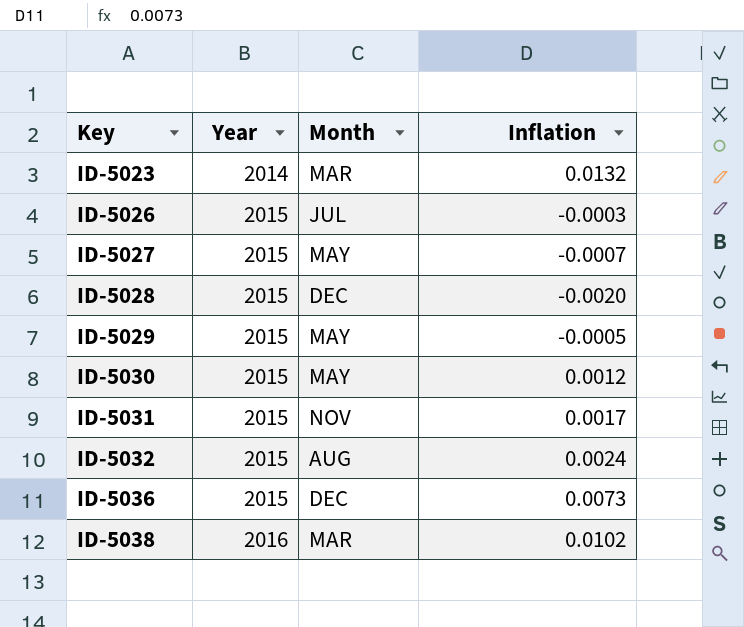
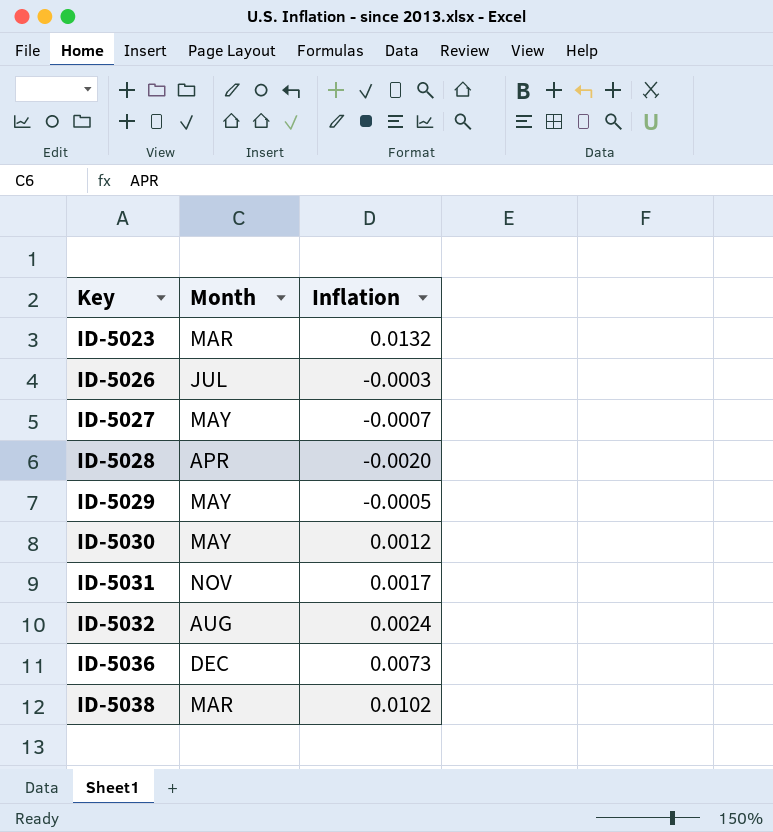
column Year | position: 2 -> none
ID-5028 | Month: DEC -> APR

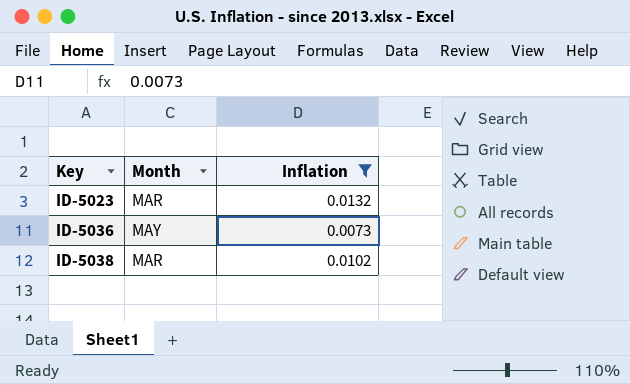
filter: none -> Inflation >= 0.0073
ID-5036 | Month: DEC -> MAY

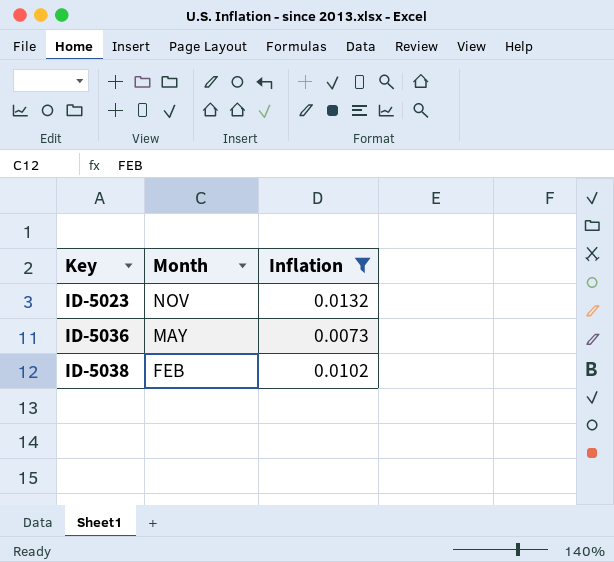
ID-5023 | Month: MAR -> NOV
ID-5038 | Month: MAR -> FEB

